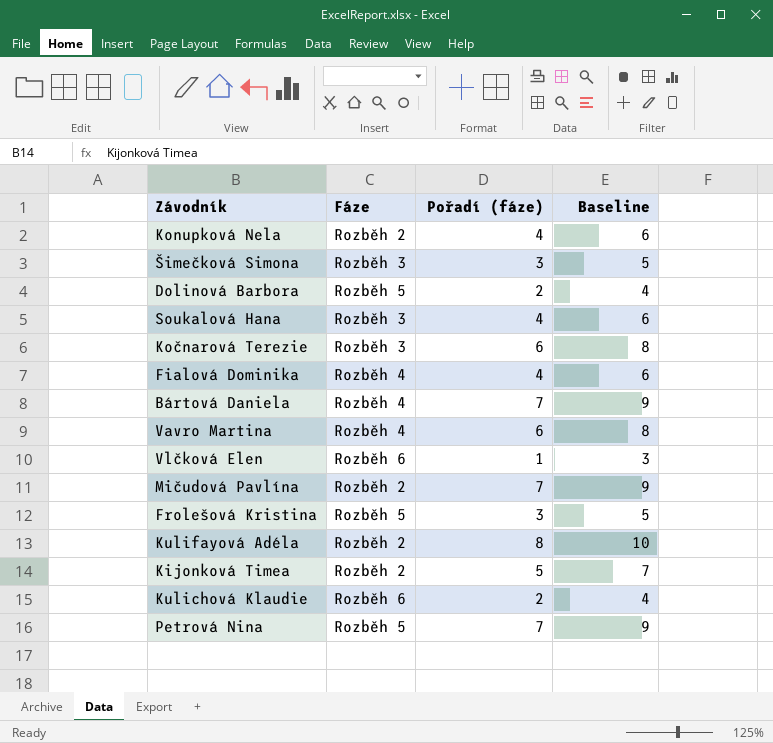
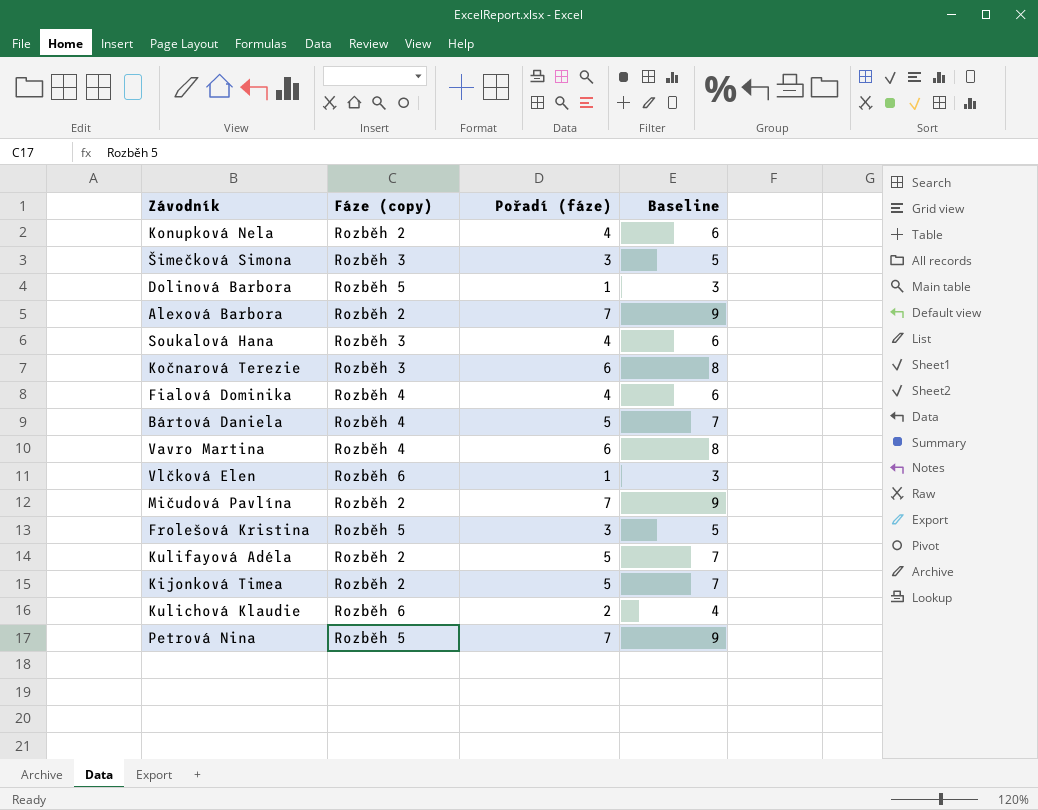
column name: Fáze -> Fáze (copy)
Dolinová Barbora | Pořadí (fáze): 2 -> 1
Dolinová Barbora | Baseline: 4 -> 3
row Alexová Barbora: none -> Rozběh 2 | 7 | 9
Bártová Daniela | Pořadí (fáze): 7 -> 5
Bártová Daniela | Baseline: 9 -> 7
Kulifayová Adéla | Pořadí (fáze): 8 -> 5
Kulifayová Adéla | Baseline: 10 -> 7

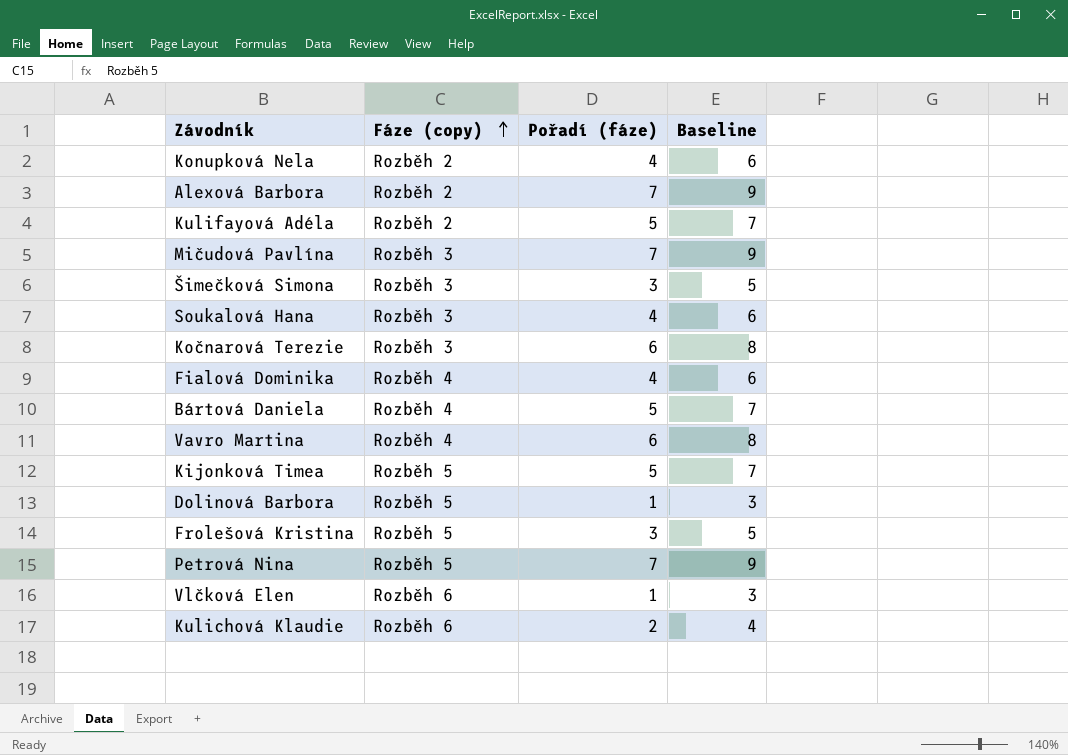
row order: none -> Fáze (copy) ascending
Mičudová Pavlína | Fáze (copy): Rozběh 2 -> Rozběh 3
Kijonková Timea | Fáze (copy): Rozběh 2 -> Rozběh 5

